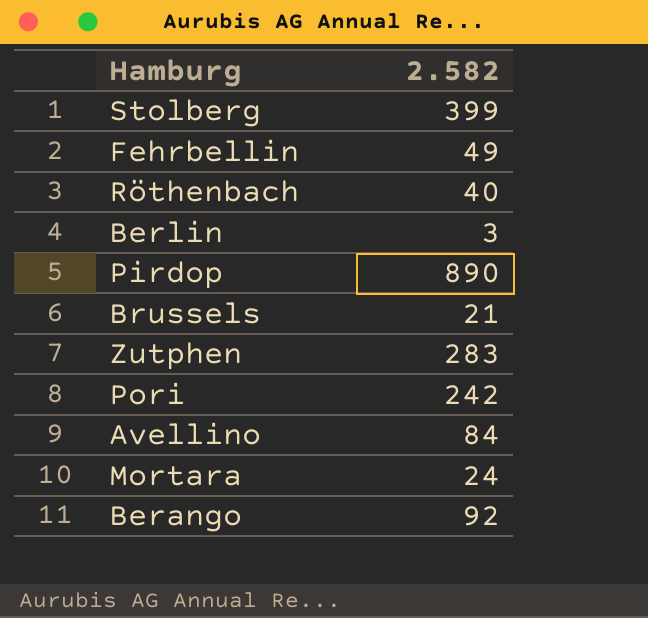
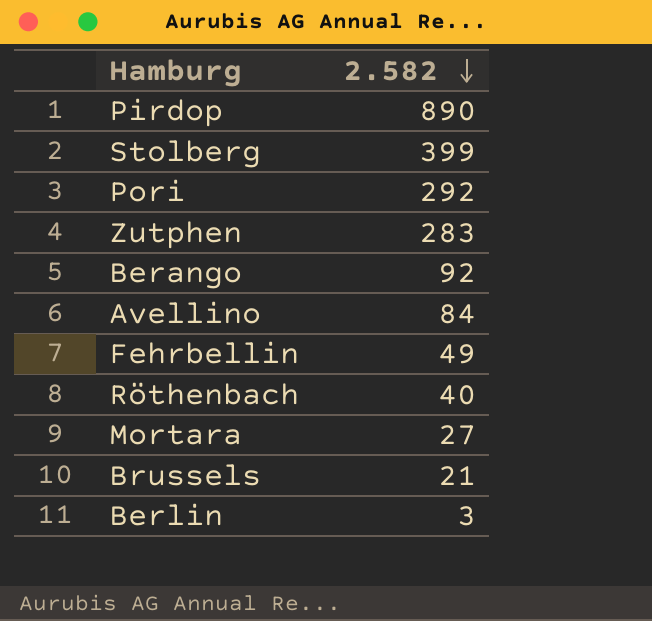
row order: none -> 2.582 descending
Pori | 2.582: 242 -> 292
Mortara | 2.582: 24 -> 27

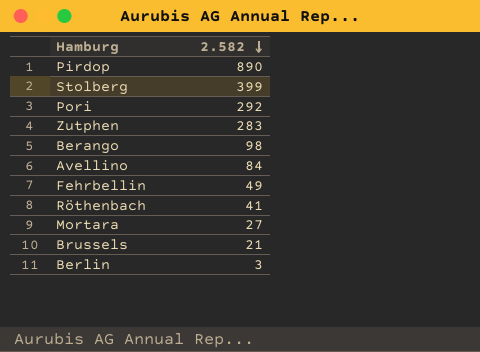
Berango | 2.582: 92 -> 98
Röthenbach | 2.582: 40 -> 41

